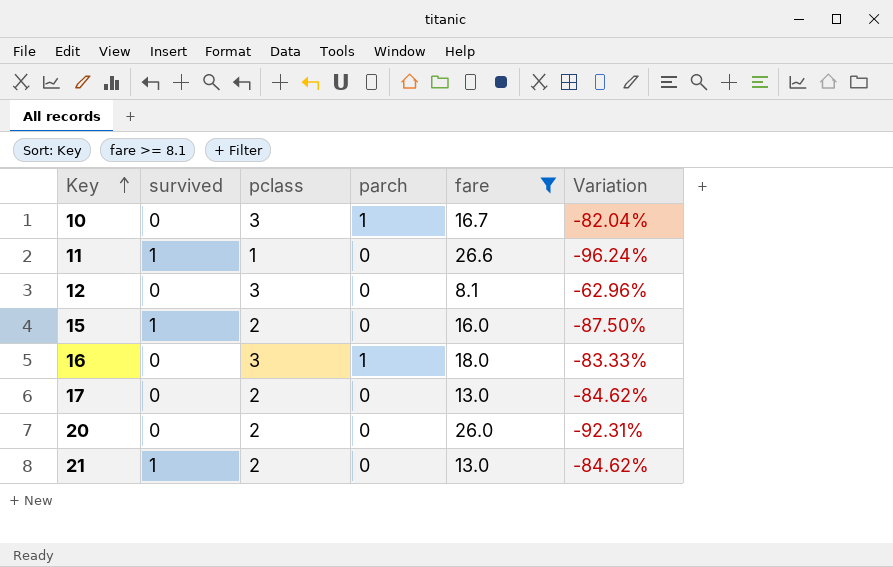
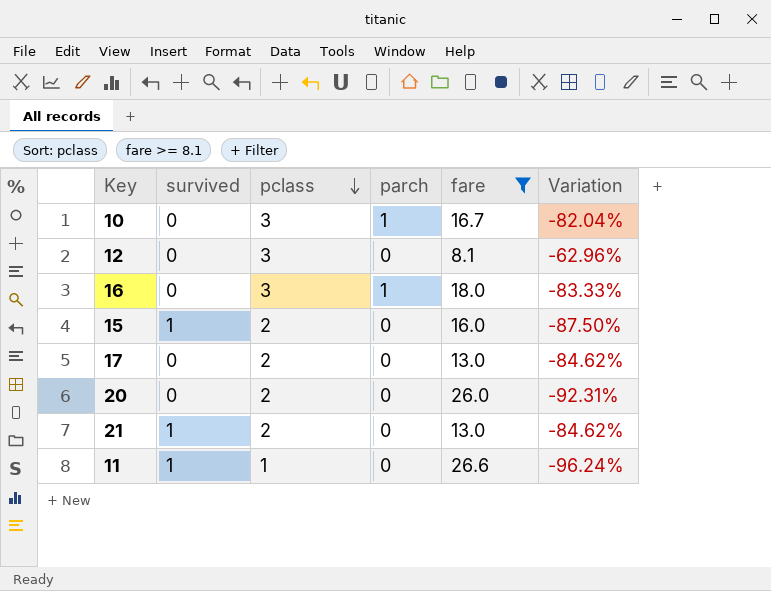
row order: Key ascending -> pclass descending

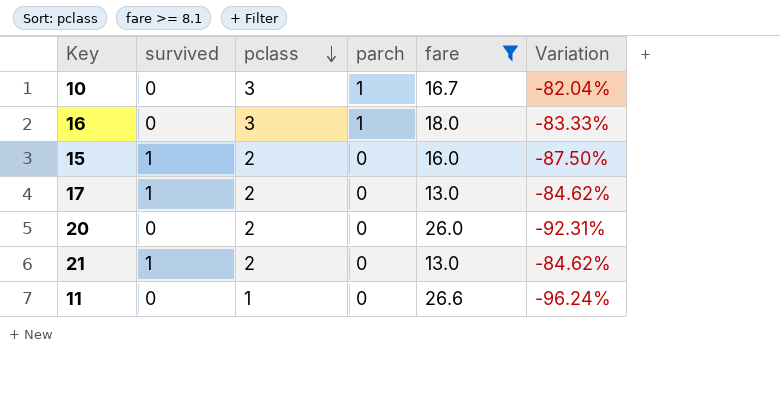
row 12: 0 | 3 | 0 | 8.1 | -62.96% -> none
17 | survived: 0 -> 1
11 | survived: 1 -> 0

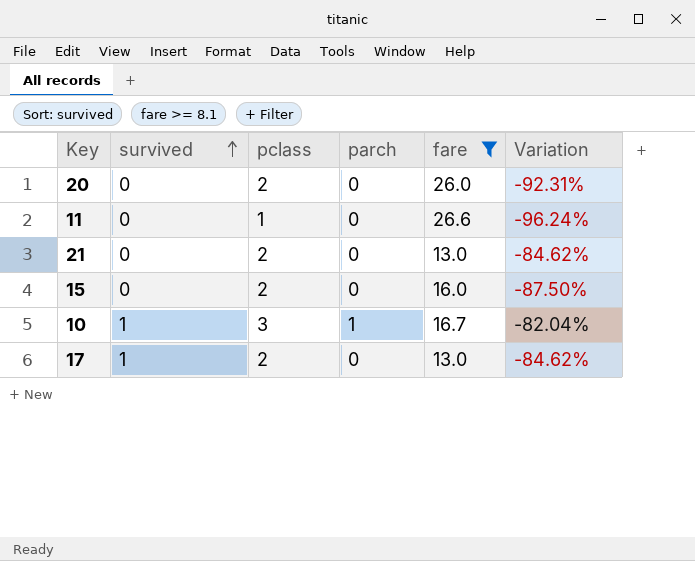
row order: pclass descending -> survived ascending
row 16: 0 | 3 | 1 | 18.0 | -83.33% -> none
21 | survived: 1 -> 0
15 | survived: 1 -> 0
10 | survived: 0 -> 1

